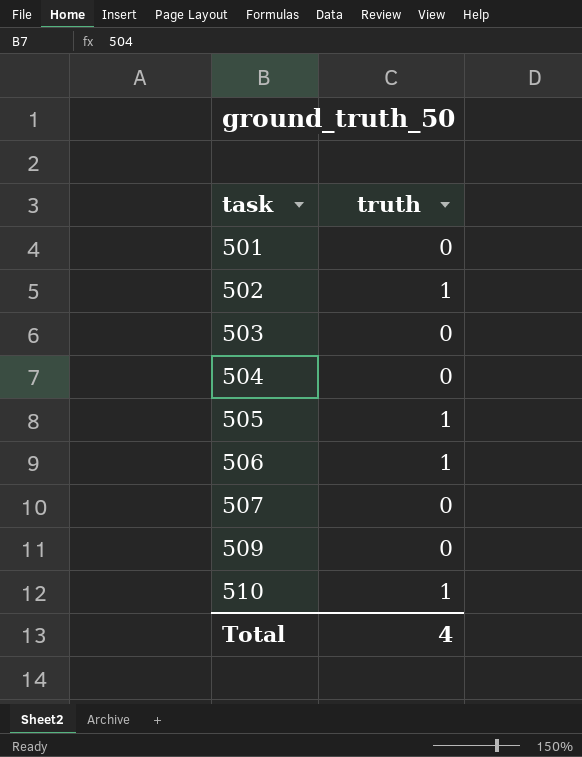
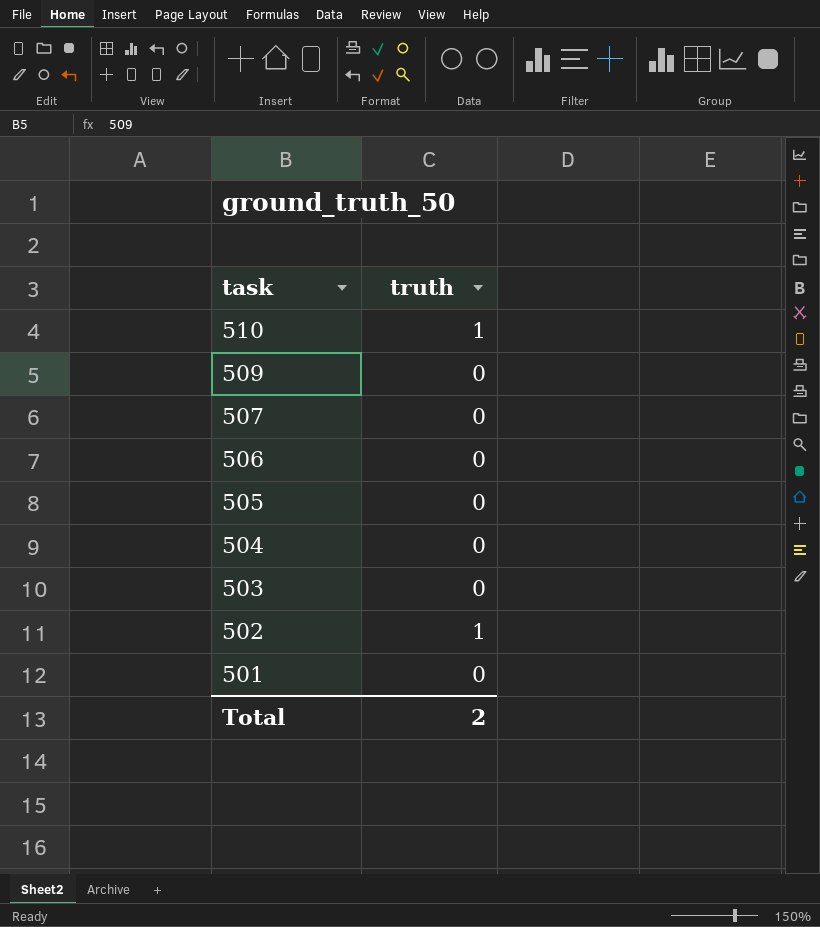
row order: task ascending -> task descending
506 | truth: 1 -> 0
505 | truth: 1 -> 0
Total | truth: 4 -> 2

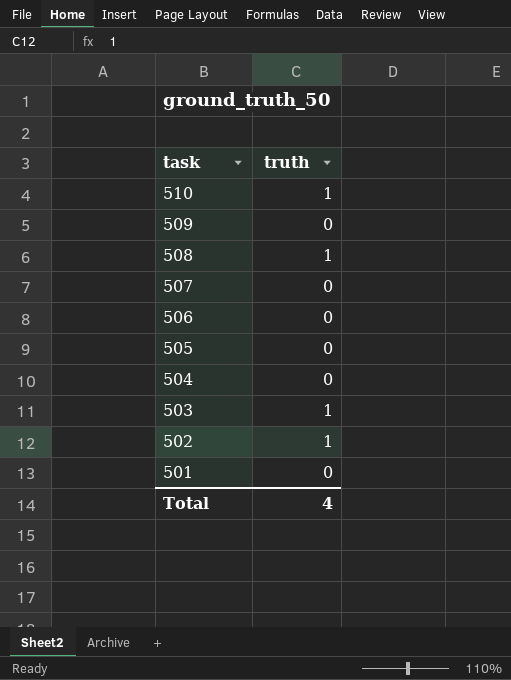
row 508: none -> 1
503 | truth: 0 -> 1
Total | truth: 2 -> 4

